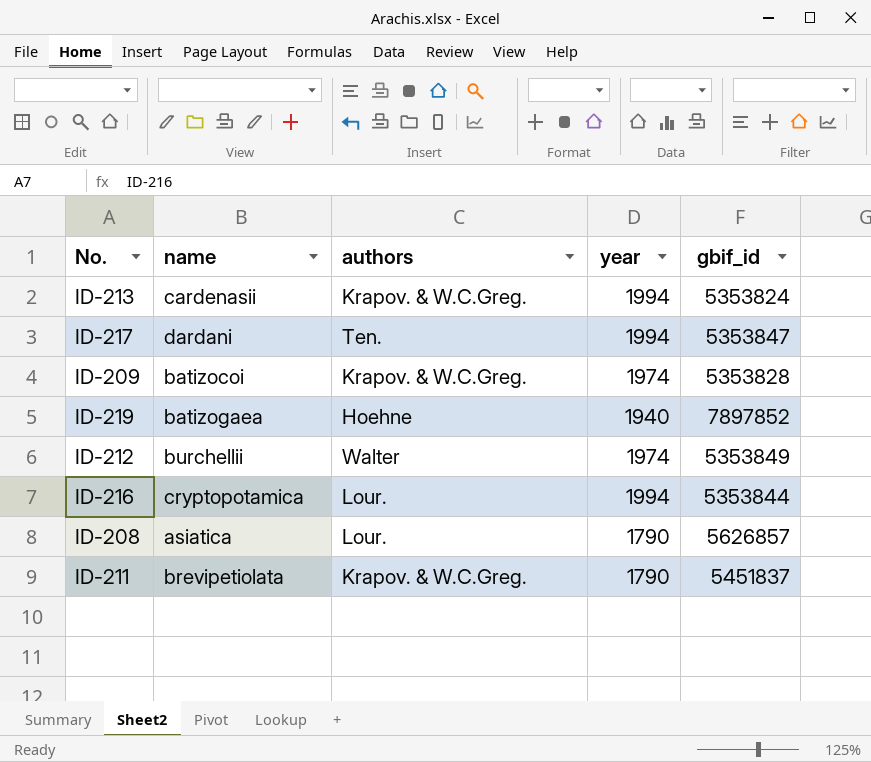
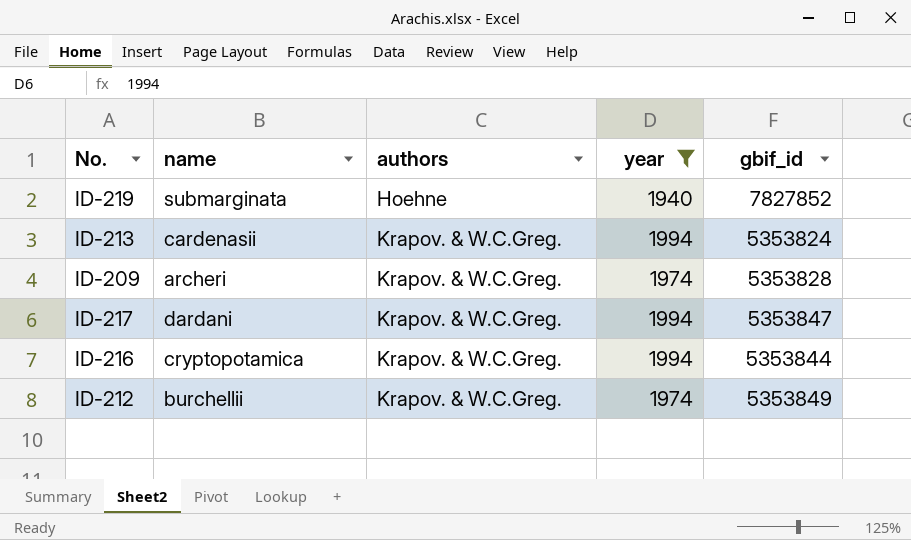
filter: none -> year != 1790
row order: none -> authors ascending
ID-219 | name: batizogaea -> submarginata
ID-219 | gbif_id: 7897852 -> 7827852
ID-209 | name: batizocoi -> archeri
ID-217 | authors: Ten. -> Krapov. & W.C.Greg.
ID-216 | authors: Lour. -> Krapov. & W.C.Greg.
ID-212 | authors: Walter -> Krapov. & W.C.Greg.

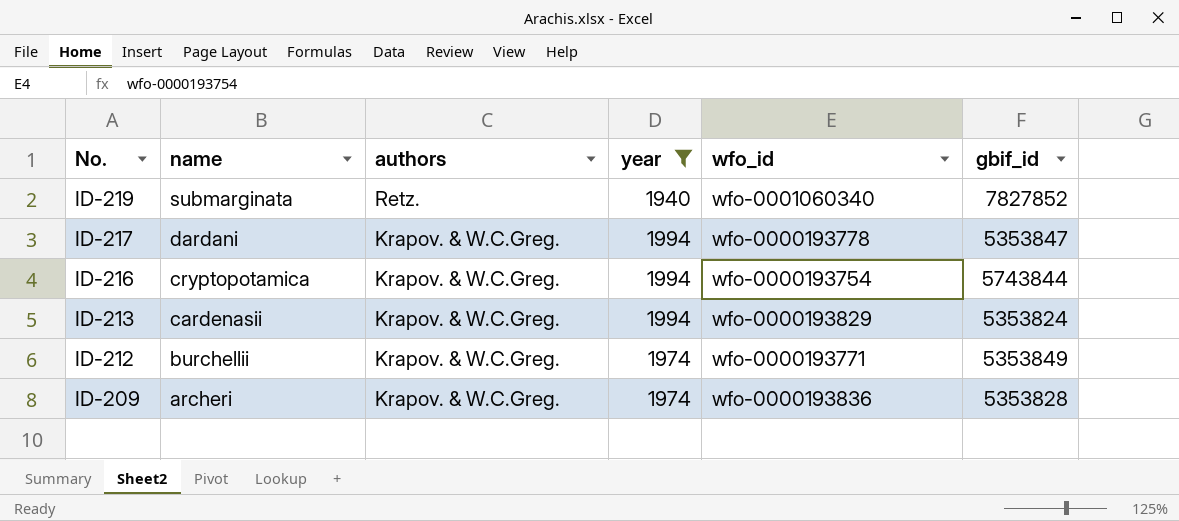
row order: authors ascending -> No. descending
column wfo_id | position: none -> 5
ID-219 | authors: Hoehne -> Retz.
ID-216 | gbif_id: 5353844 -> 5743844

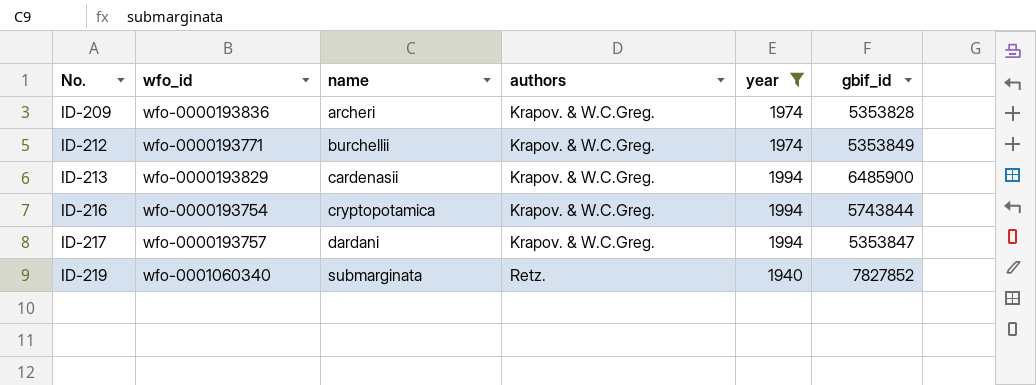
row order: No. descending -> No. ascending
column wfo_id | position: 5 -> 2
ID-213 | gbif_id: 5353824 -> 6485900
ID-217 | wfo_id: wfo-0000193778 -> wfo-0000193757

